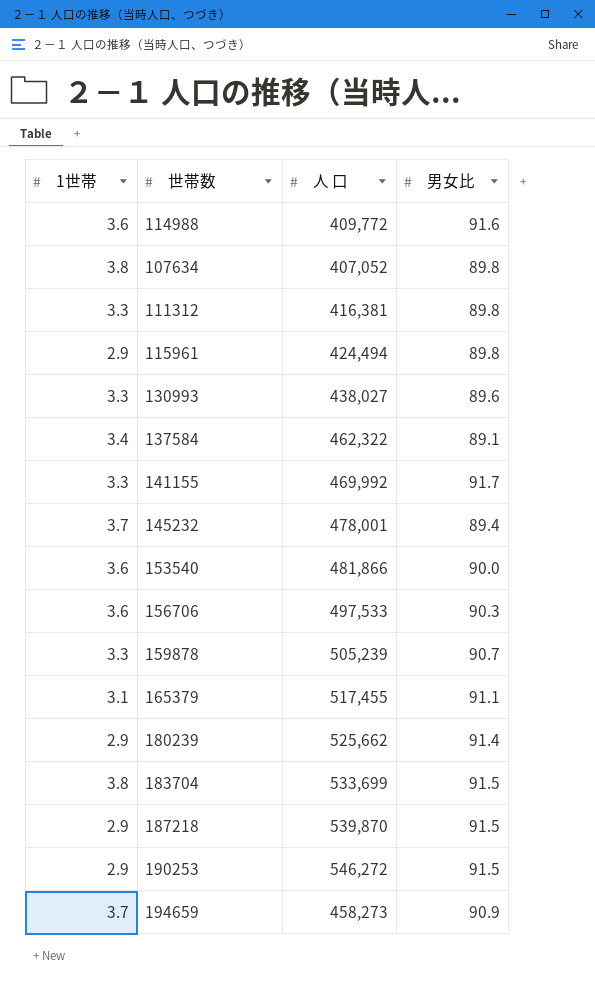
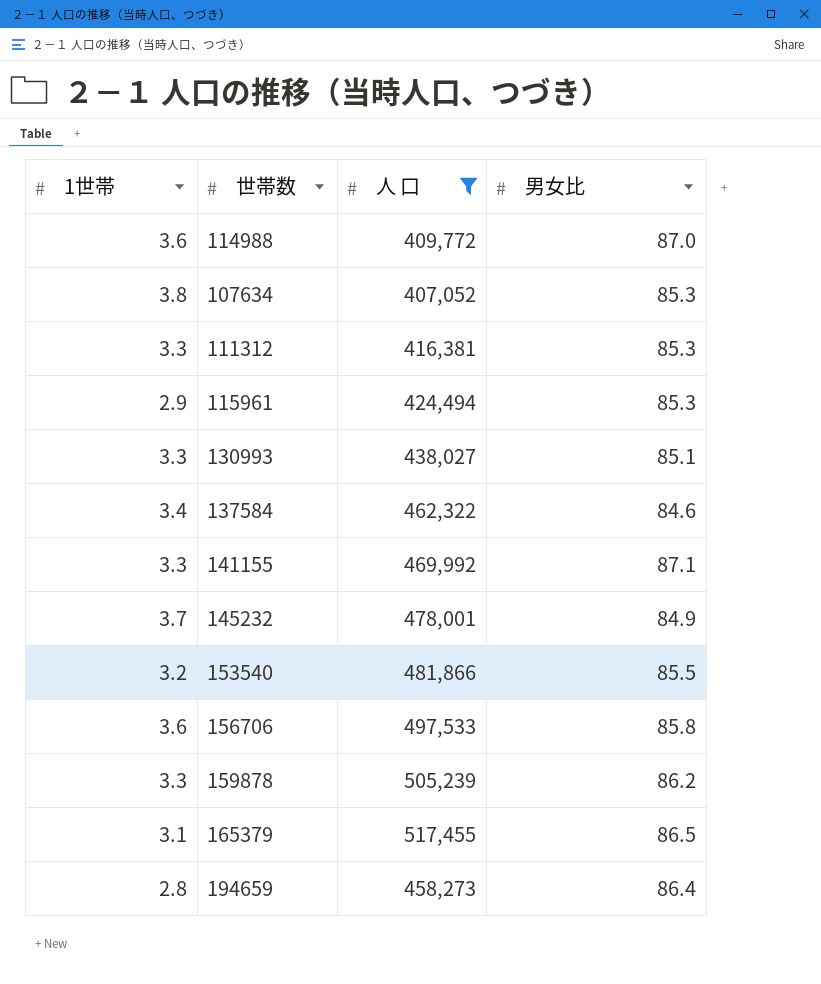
filter: none -> 人 口 <= 517,455
114988 | 男女比: 91.6 -> 87.0
107634 | 男女比: 89.8 -> 85.3
111312 | 男女比: 89.8 -> 85.3
115961 | 男女比: 89.8 -> 85.3
130993 | 男女比: 89.6 -> 85.1
137584 | 男女比: 89.1 -> 84.6
141155 | 男女比: 91.7 -> 87.1
145232 | 男女比: 89.4 -> 84.9
153540 | 1世帯: 3.6 -> 3.2
153540 | 男女比: 90.0 -> 85.5
156706 | 男女比: 90.3 -> 85.8
159878 | 男女比: 90.7 -> 86.2
165379 | 男女比: 91.1 -> 86.5
194659 | 1世帯: 3.7 -> 2.8
194659 | 男女比: 90.9 -> 86.4

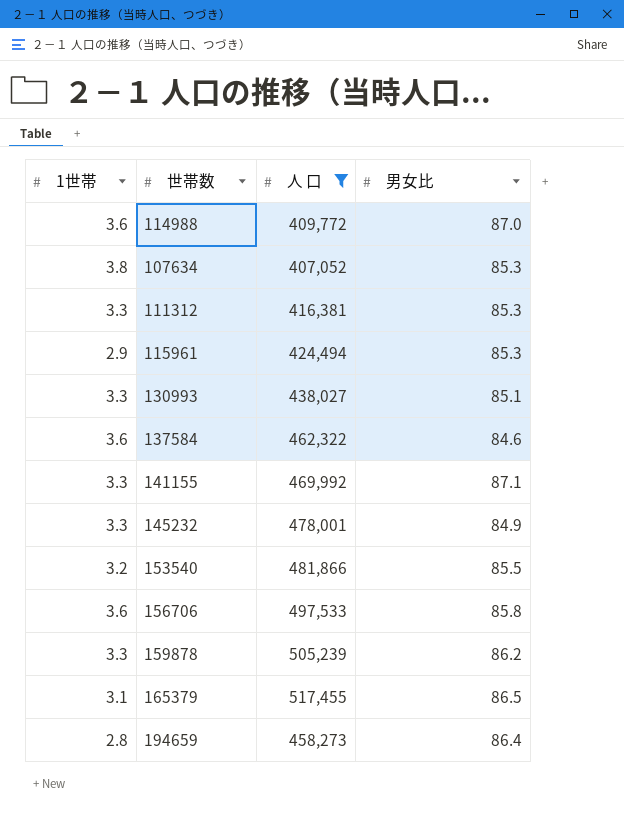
137584 | 1世帯: 3.4 -> 3.6
145232 | 1世帯: 3.7 -> 3.3

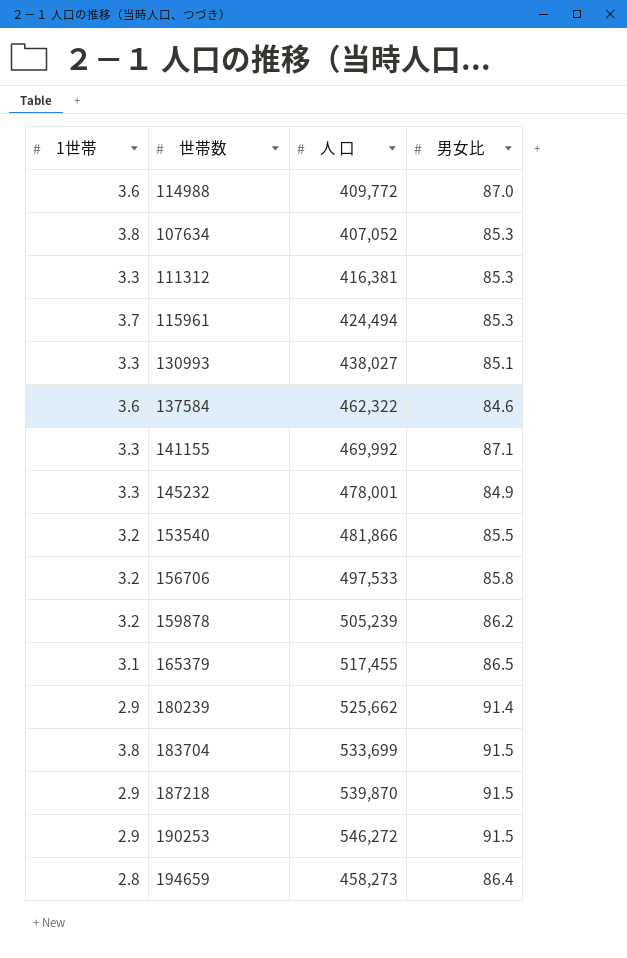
filter: 人 口 <= 517,455 -> none
115961 | 1世帯: 2.9 -> 3.7
156706 | 1世帯: 3.6 -> 3.2
159878 | 1世帯: 3.3 -> 3.2

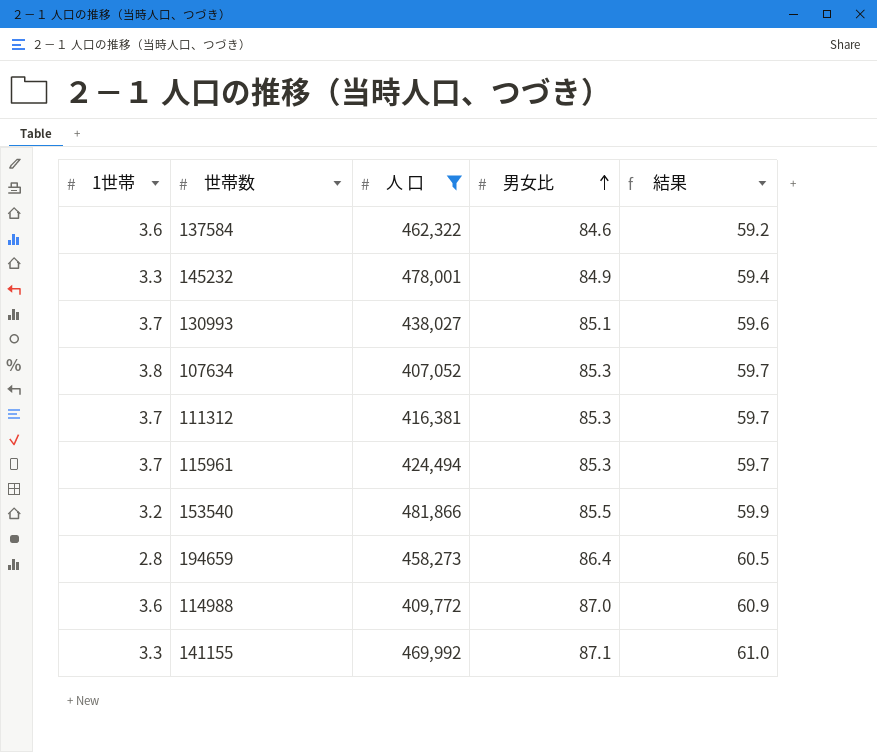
filter: none -> 人 口 <= 481,866
row order: none -> 男女比 ascending
column 結果 | formula: none -> [男女比] * 0.7
130993 | 1世帯: 3.3 -> 3.7
111312 | 1世帯: 3.3 -> 3.7

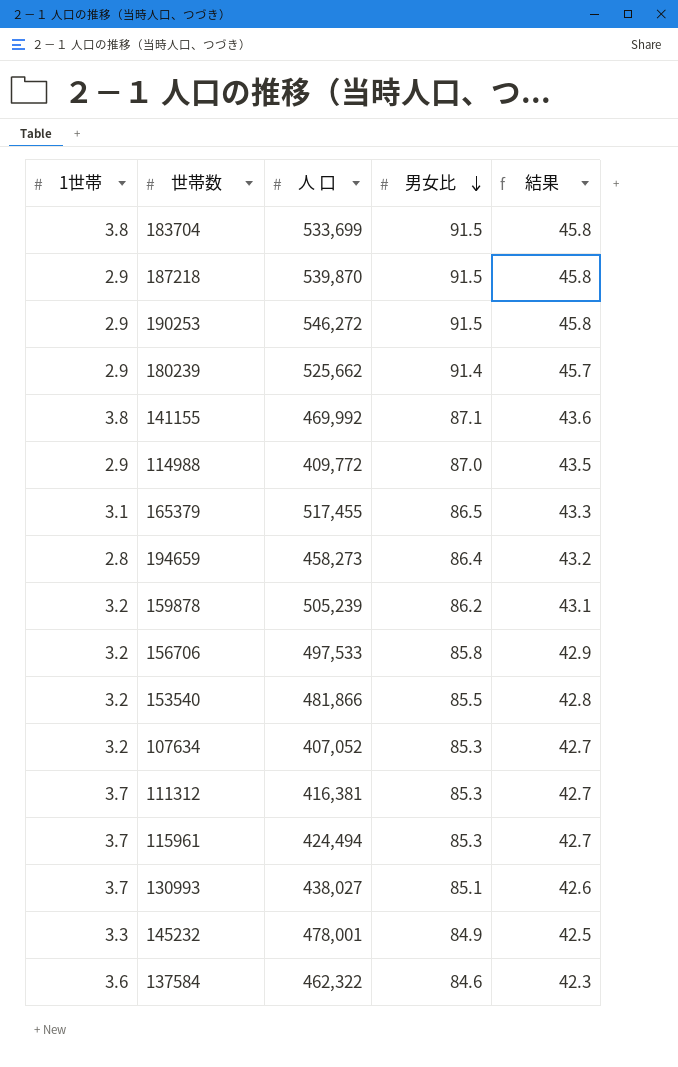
filter: 人 口 <= 481,866 -> none
row order: 男女比 ascending -> 男女比 descending
column 結果 | formula: [男女比] * 0.7 -> [男女比] * 0.5
141155 | 1世帯: 3.3 -> 3.8
114988 | 1世帯: 3.6 -> 2.9
107634 | 1世帯: 3.8 -> 3.2

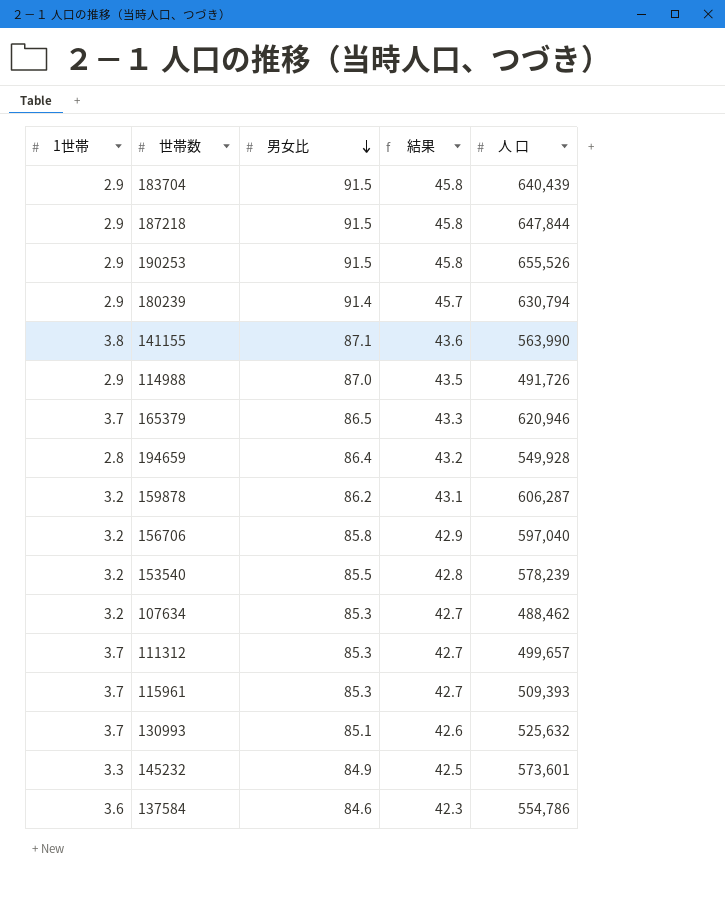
column 人 口 | position: 3 -> 5
183704 | 1世帯: 3.8 -> 2.9
183704 | 人 口: 533,699 -> 640,439
187218 | 人 口: 539,870 -> 647,844
190253 | 人 口: 546,272 -> 655,526
180239 | 人 口: 525,662 -> 630,794
141155 | 人 口: 469,992 -> 563,990
114988 | 人 口: 409,772 -> 491,726
165379 | 1世帯: 3.1 -> 3.7
165379 | 人 口: 517,455 -> 620,946
194659 | 人 口: 458,273 -> 549,928
159878 | 人 口: 505,239 -> 606,287
156706 | 人 口: 497,533 -> 597,040
153540 | 人 口: 481,866 -> 578,239
107634 | 人 口: 407,052 -> 488,462
111312 | 人 口: 416,381 -> 499,657
115961 | 人 口: 424,494 -> 509,393
130993 | 人 口: 438,027 -> 525,632
145232 | 人 口: 478,001 -> 573,601
137584 | 人 口: 462,322 -> 554,786

